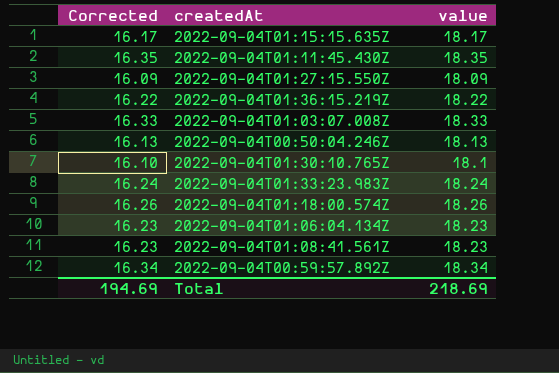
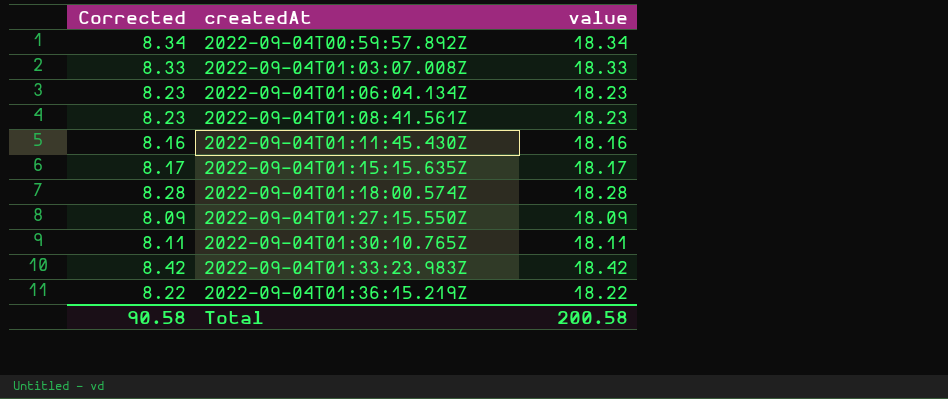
row order: none -> createdAt ascending
column Corrected | formula: [value] - 2 -> [value] - 10
row 2022-09-04T00:50:04.246Z: 16.13 | 18.13 -> none
2022-09-04T01:11:45.430Z | value: 18.35 -> 18.16
2022-09-04T01:18:00.574Z | value: 18.26 -> 18.28
2022-09-04T01:30:10.765Z | value: 18.1 -> 18.11
2022-09-04T01:33:23.983Z | value: 18.24 -> 18.42
Total | Corrected: 194.69 -> 90.58
Total | value: 218.69 -> 200.58

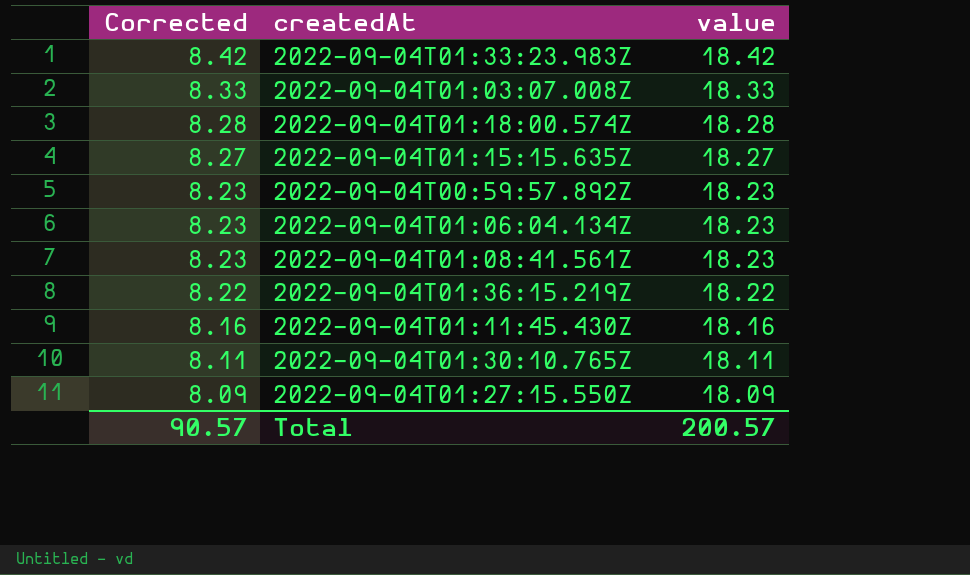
row order: createdAt ascending -> Corrected descending
2022-09-04T01:15:15.635Z | Corrected: 8.17 -> 8.27
2022-09-04T01:15:15.635Z | value: 18.17 -> 18.27
2022-09-04T00:59:57.892Z | Corrected: 8.34 -> 8.23
2022-09-04T00:59:57.892Z | value: 18.34 -> 18.23
Total | Corrected: 90.58 -> 90.57
Total | value: 200.58 -> 200.57

